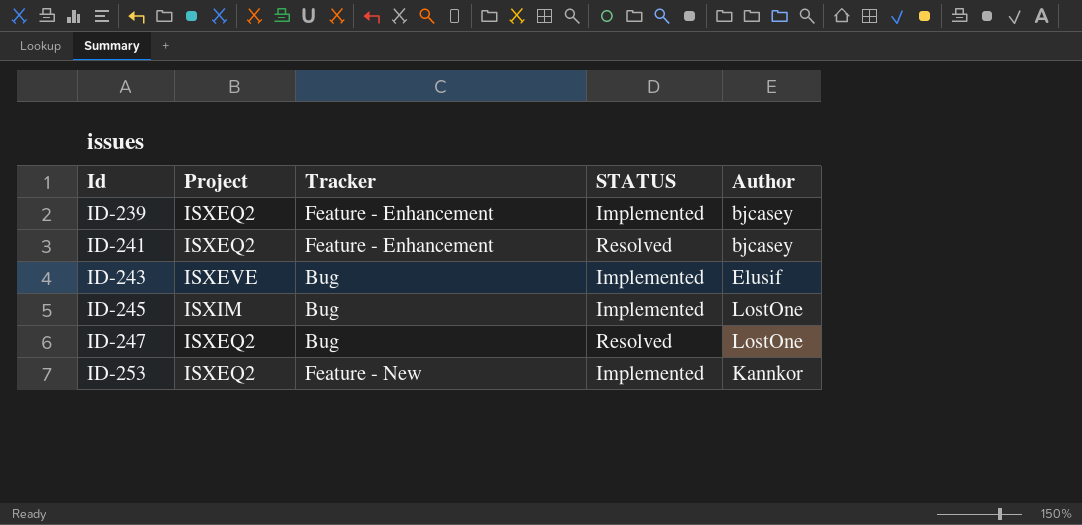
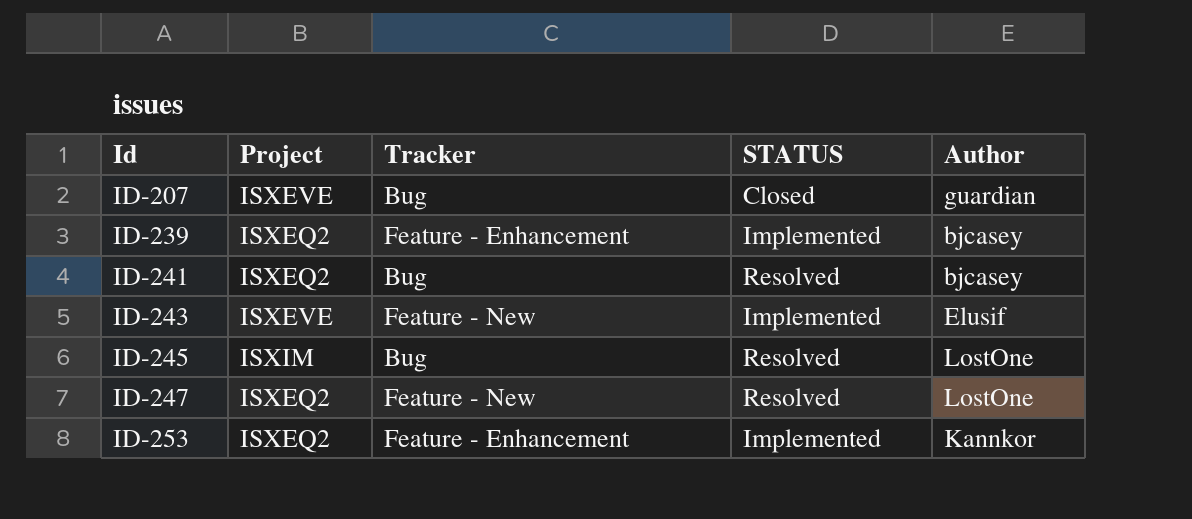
row ID-207: none -> ISXEVE | Bug | Closed | guardian
ID-241 | Tracker: Feature - Enhancement -> Bug
ID-243 | Tracker: Bug -> Feature - New
ID-245 | STATUS: Implemented -> Resolved
ID-247 | Tracker: Bug -> Feature - New
ID-253 | Tracker: Feature - New -> Feature - Enhancement

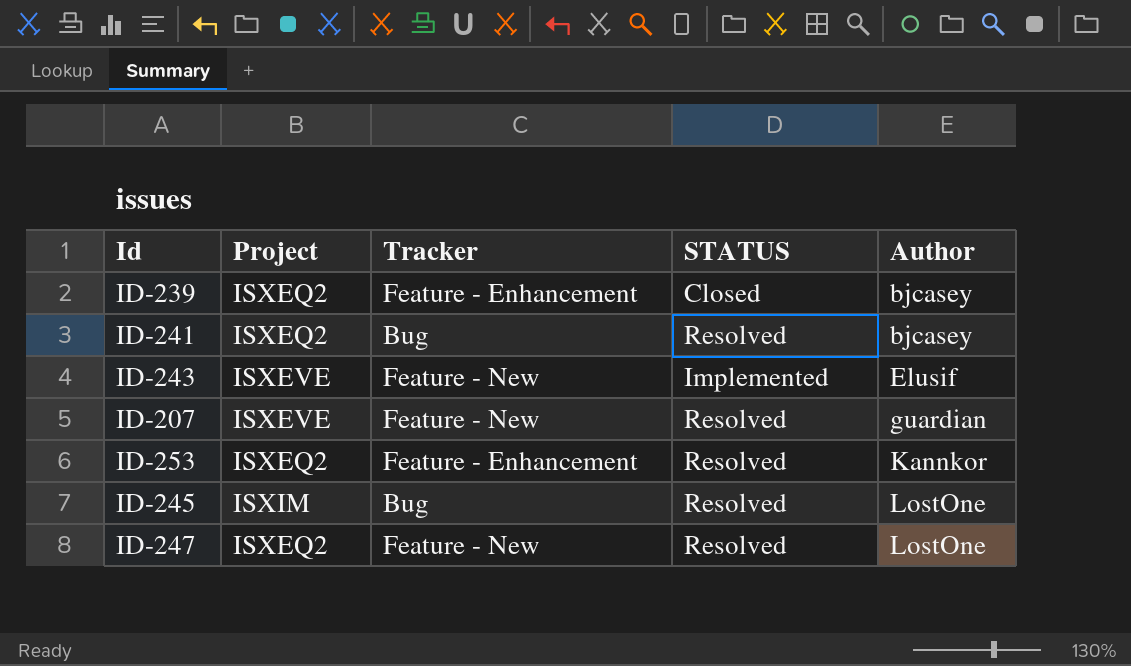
row order: Id ascending -> Author ascending
ID-239 | STATUS: Implemented -> Closed
ID-207 | Tracker: Bug -> Feature - New
ID-207 | STATUS: Closed -> Resolved
ID-253 | STATUS: Implemented -> Resolved

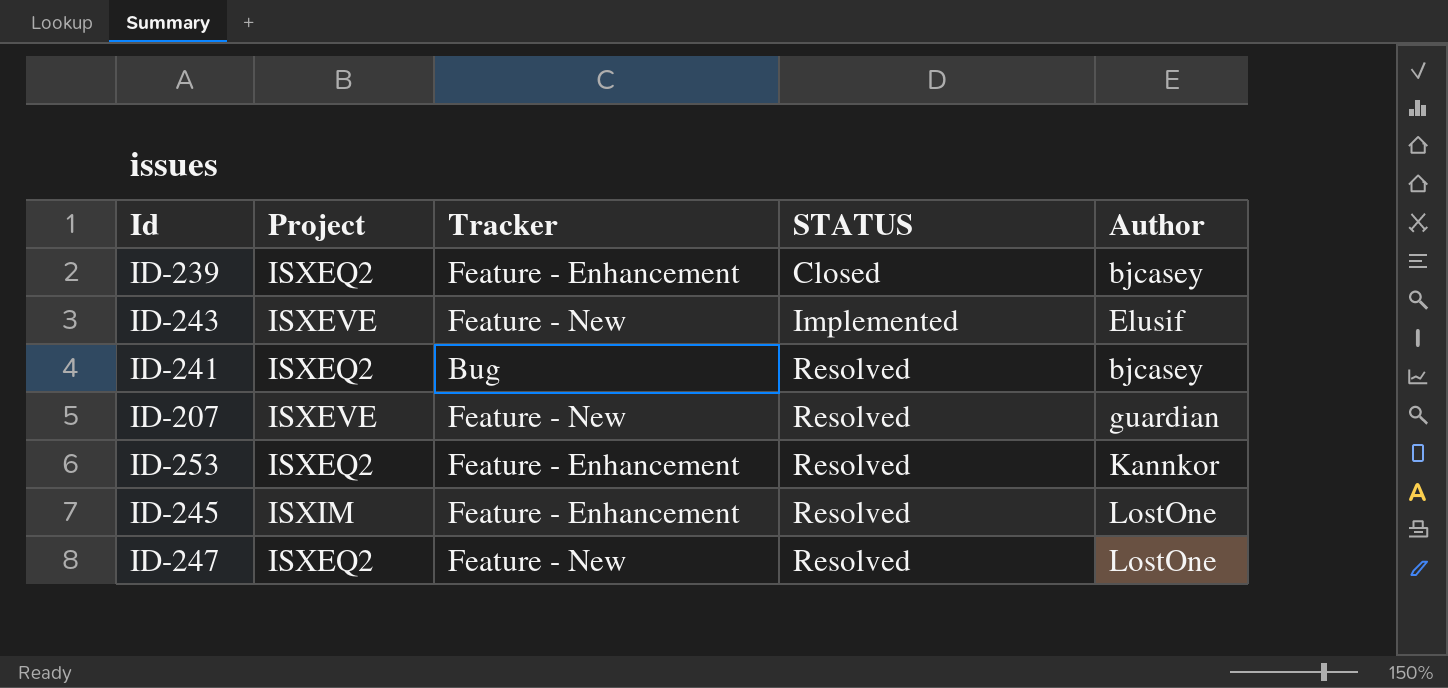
row order: Author ascending -> STATUS ascending
ID-245 | Tracker: Bug -> Feature - Enhancement

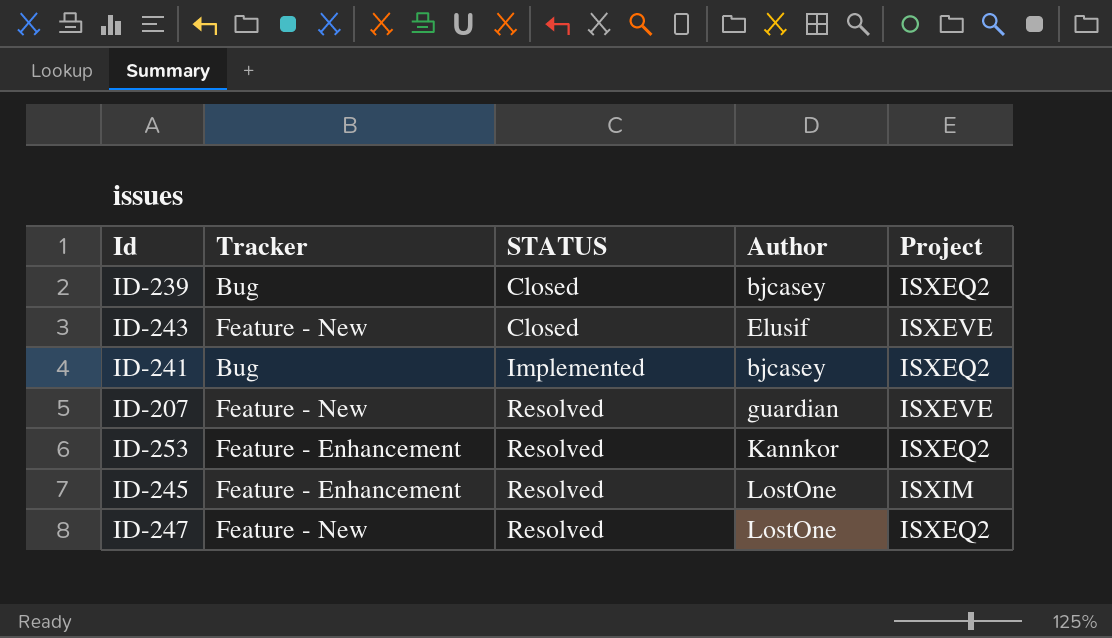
column Project | position: 2 -> 5
ID-239 | Tracker: Feature - Enhancement -> Bug
ID-243 | STATUS: Implemented -> Closed
ID-241 | STATUS: Resolved -> Implemented

